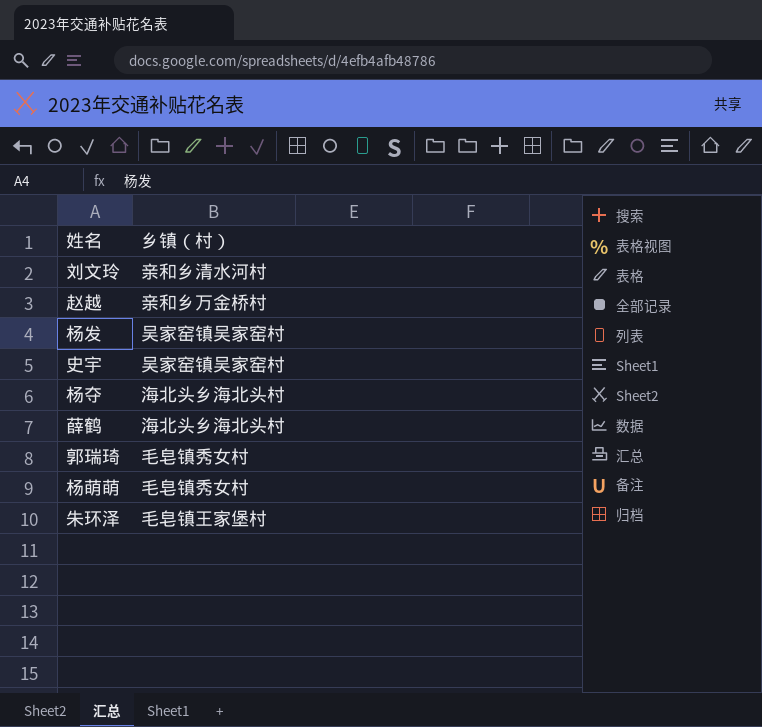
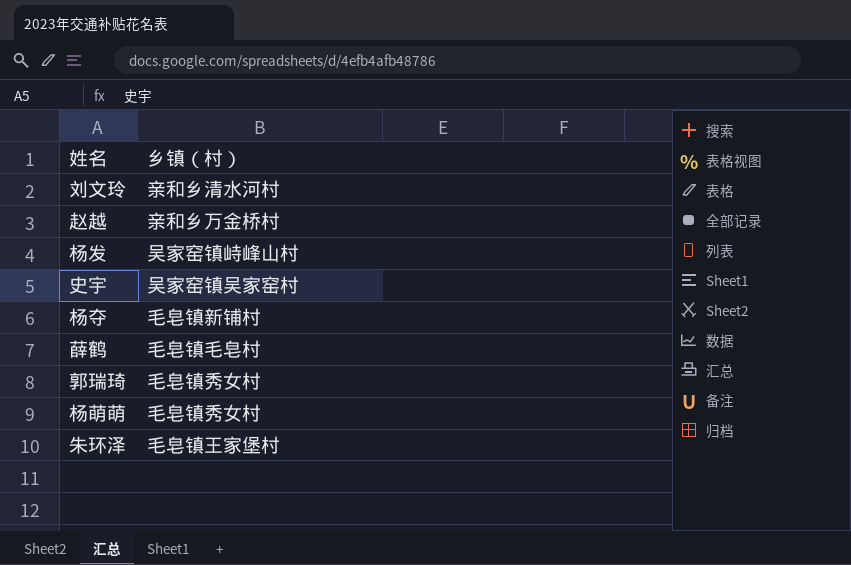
杨发 | 乡镇（村）: 吴家窑镇吴家窑村 -> 吴家窑镇峙峰山村
杨夺 | 乡镇（村）: 海北头乡海北头村 -> 毛皂镇新铺村
薛鹤 | 乡镇（村）: 海北头乡海北头村 -> 毛皂镇毛皂村

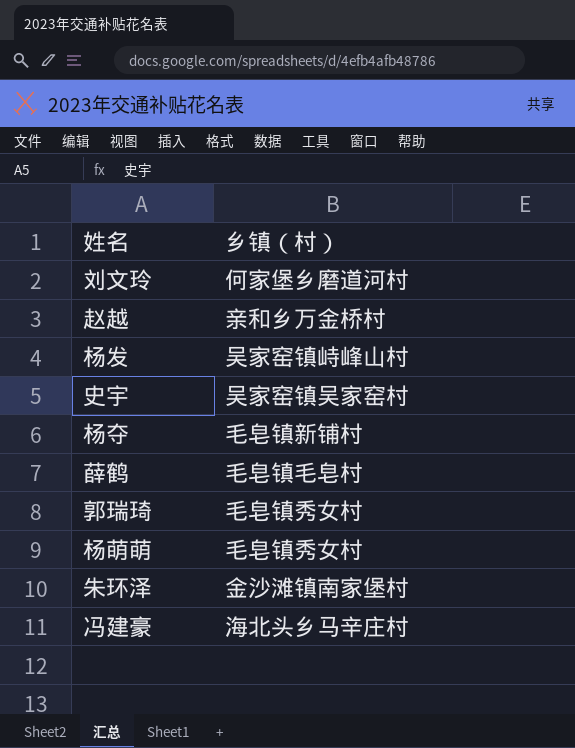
刘文玲 | 乡镇（村）: 亲和乡清水河村 -> 何家堡乡磨道河村
朱环泽 | 乡镇（村）: 毛皂镇王家堡村 -> 金沙滩镇南家堡村
row 冯建豪: none -> 海北头乡马辛庄村

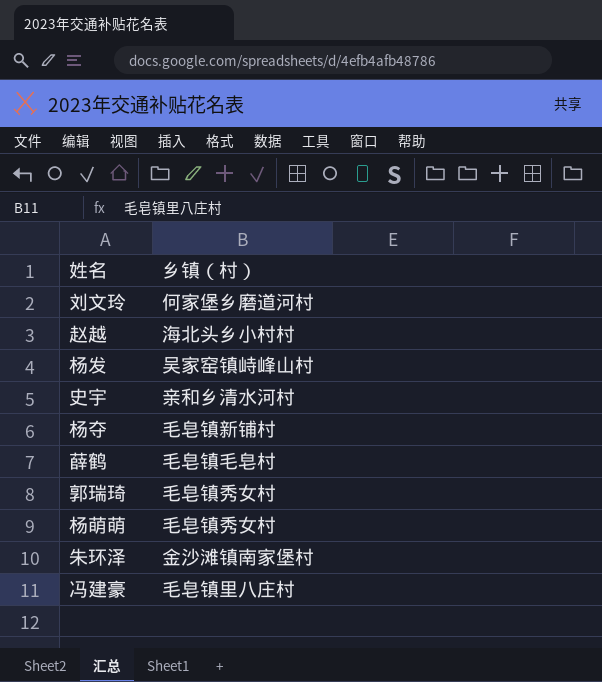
赵越 | 乡镇（村）: 亲和乡万金桥村 -> 海北头乡小村村
史宇 | 乡镇（村）: 吴家窑镇吴家窑村 -> 亲和乡清水河村
冯建豪 | 乡镇（村）: 海北头乡马辛庄村 -> 毛皂镇里八庄村

